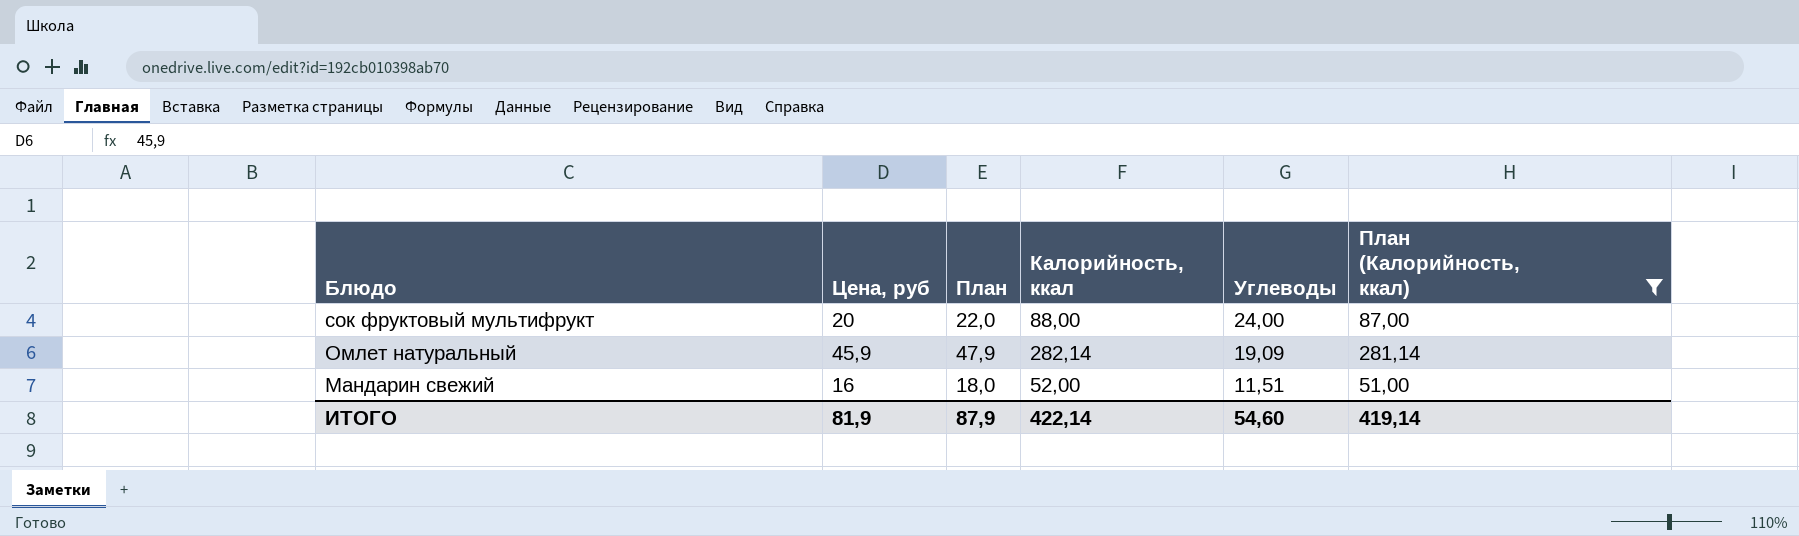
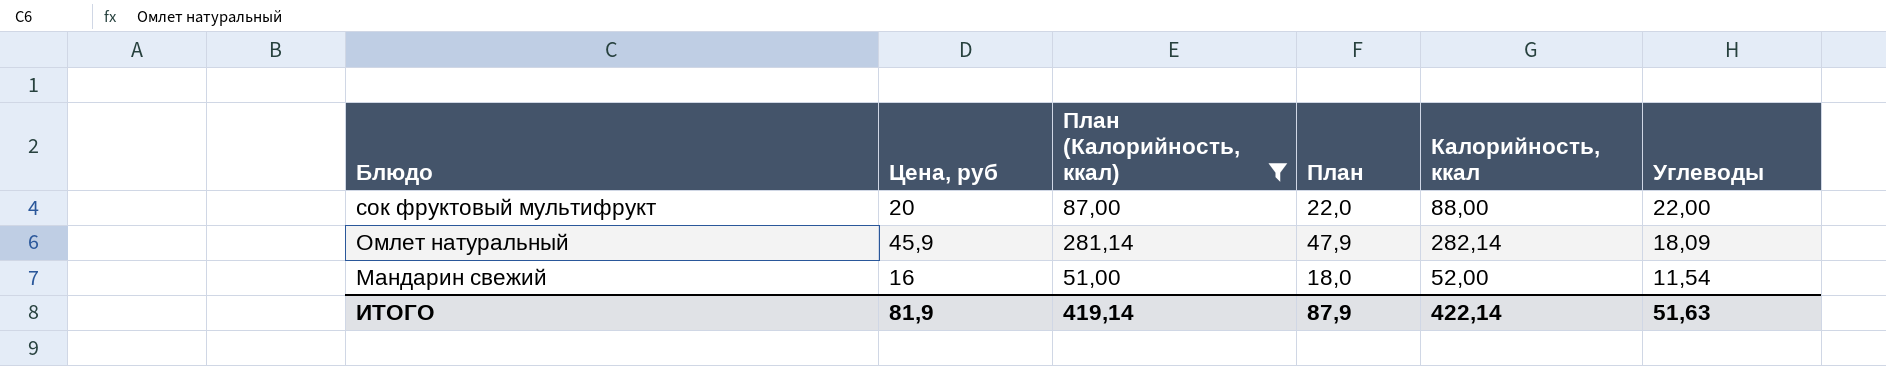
column План (Калорийность, ккал) | position: 6 -> 3
сок фруктовый мультифрукт | Углеводы: 24,00 -> 22,00
Омлет натуральный | Углеводы: 19,09 -> 18,09
Мандарин свежий | Углеводы: 11,51 -> 11,54
ИТОГО | Углеводы: 54,60 -> 51,63

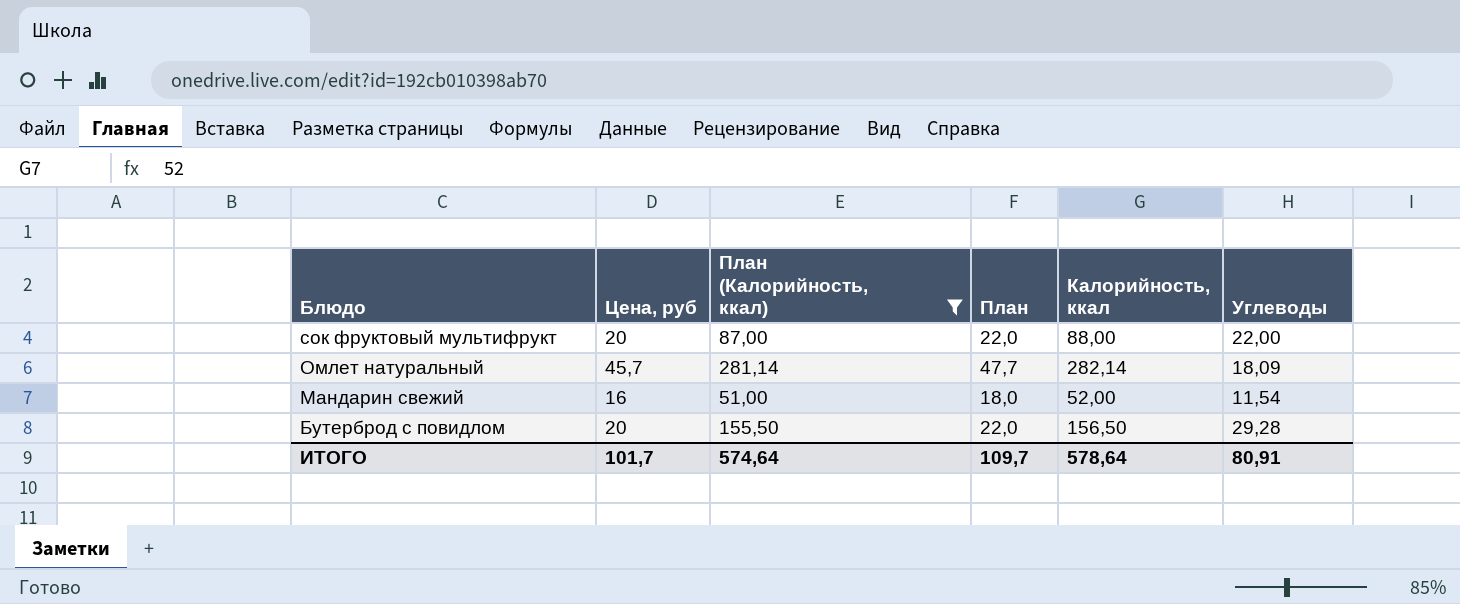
Омлет натуральный | Цена, руб: 45,9 -> 45,7
Омлет натуральный | План: 47,9 -> 47,7
row Бутерброд с повидлом: none -> 20 | 155,50 | 22,0 | 156,50 | 29,28
ИТОГО | Цена, руб: 81,9 -> 101,7
ИТОГО | План (Калорийность, ккал): 419,14 -> 574,64
ИТОГО | План: 87,9 -> 109,7
ИТОГО | Калорийность, ккал: 422,14 -> 578,64
ИТОГО | Углеводы: 51,63 -> 80,91

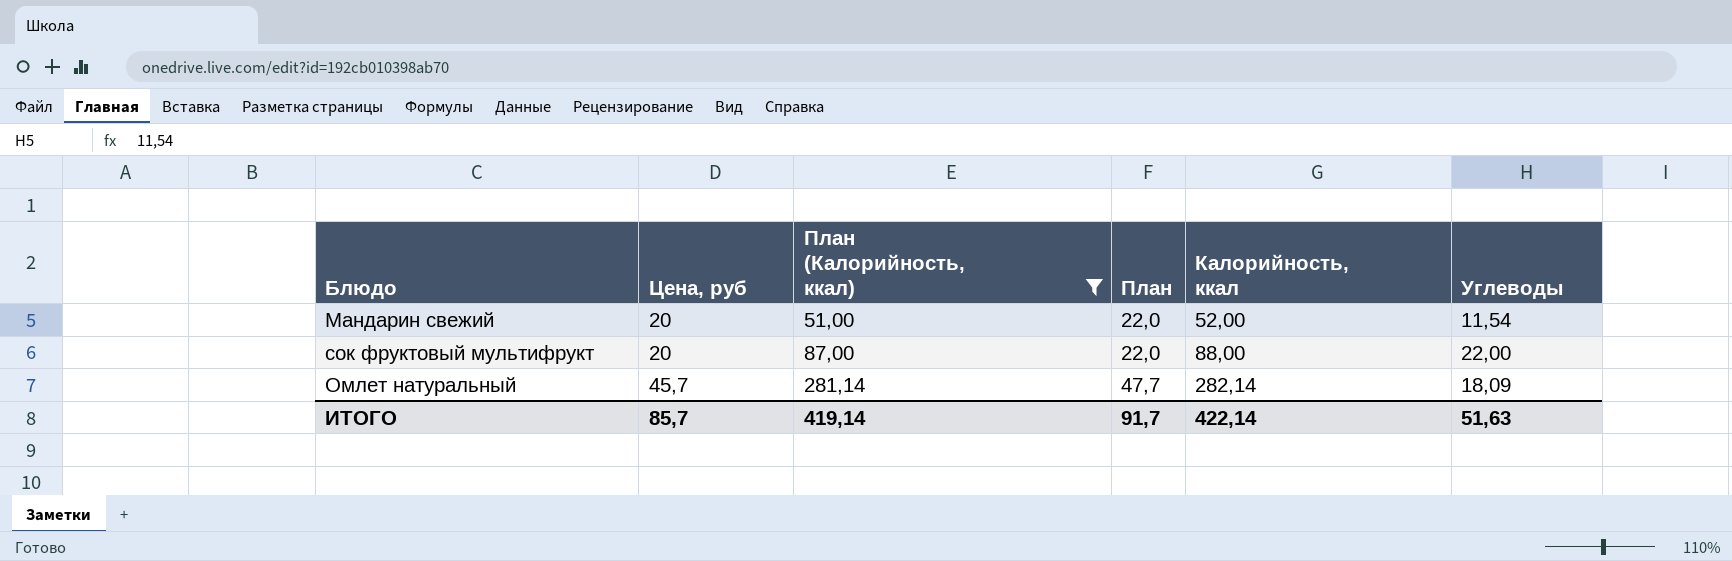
row order: Блюдо descending -> Цена, руб ascending
row Бутерброд с повидлом: 20 | 155,50 | 22,0 | 156,50 | 29,28 -> none
Мандарин свежий | Цена, руб: 16 -> 20
Мандарин свежий | План: 18,0 -> 22,0
ИТОГО | Цена, руб: 101,7 -> 85,7
ИТОГО | План (Калорийность, ккал): 574,64 -> 419,14
ИТОГО | План: 109,7 -> 91,7
ИТОГО | Калорийность, ккал: 578,64 -> 422,14
ИТОГО | Углеводы: 80,91 -> 51,63

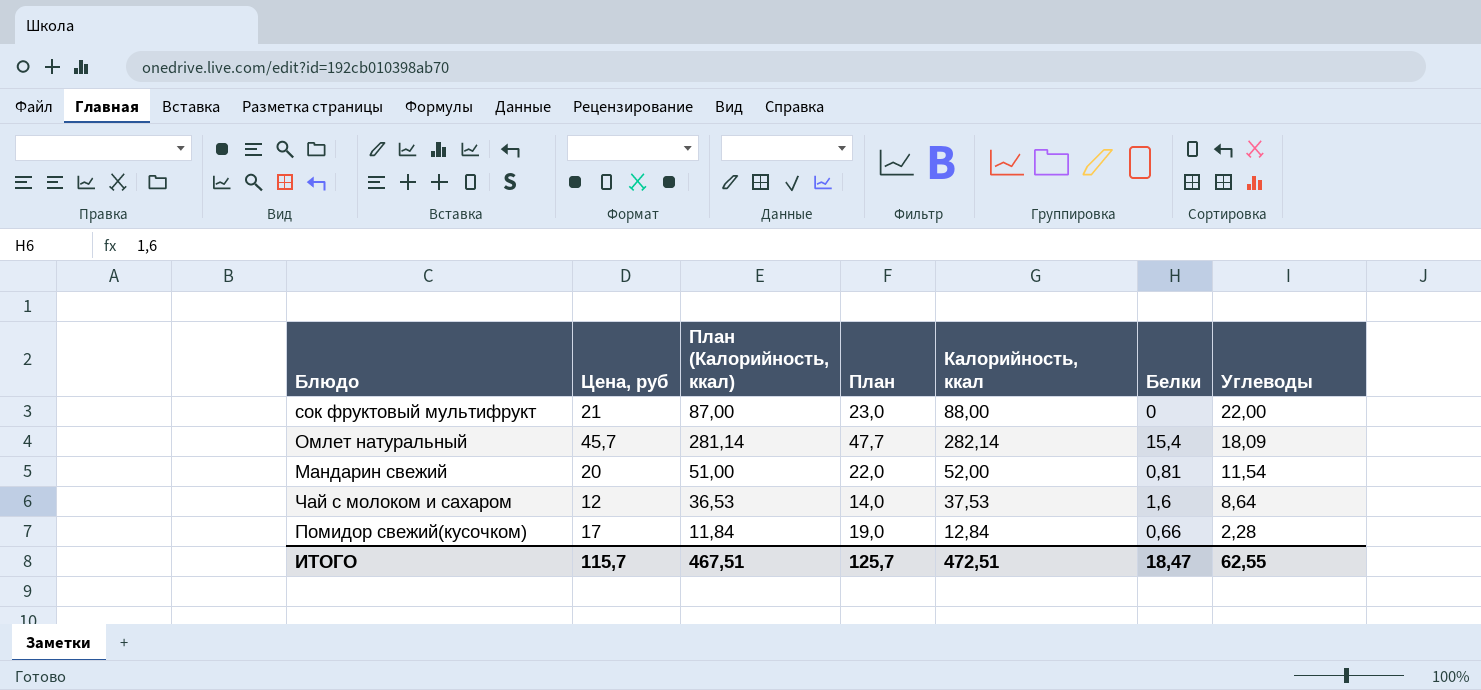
filter: План (Калорийность, ккал) >= 51,00 -> none
row order: Цена, руб ascending -> Углеводы descending
column Белки | position: none -> 6
сок фруктовый мультифрукт | Цена, руб: 20 -> 21
сок фруктовый мультифрукт | План: 22,0 -> 23,0
ИТОГО | Цена, руб: 85,7 -> 115,7
ИТОГО | План (Калорийность, ккал): 419,14 -> 467,51
ИТОГО | План: 91,7 -> 125,7
ИТОГО | Калорийность, ккал: 422,14 -> 472,51
ИТОГО | Углеводы: 51,63 -> 62,55

